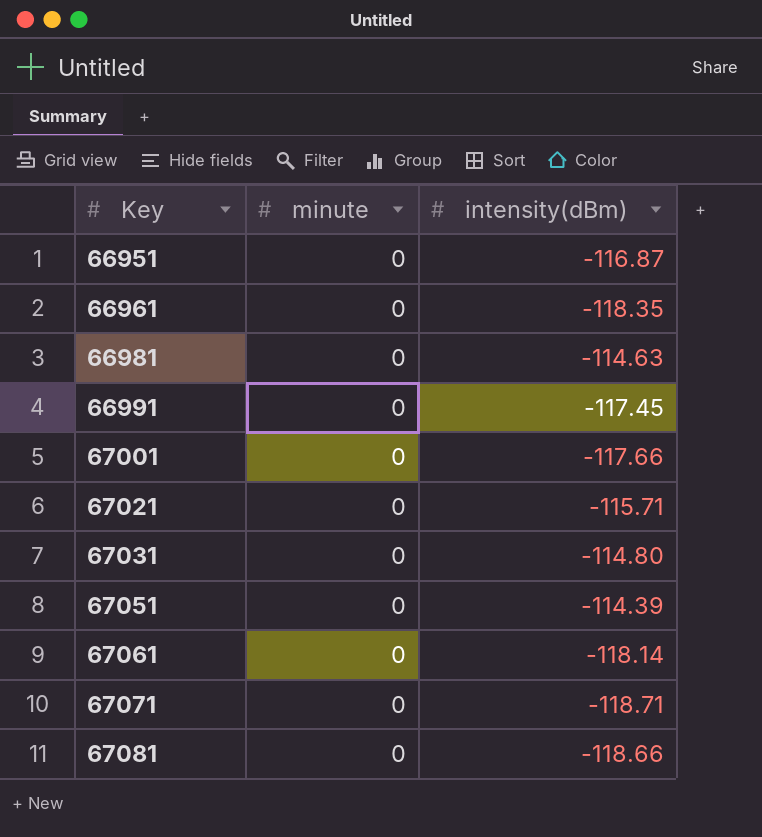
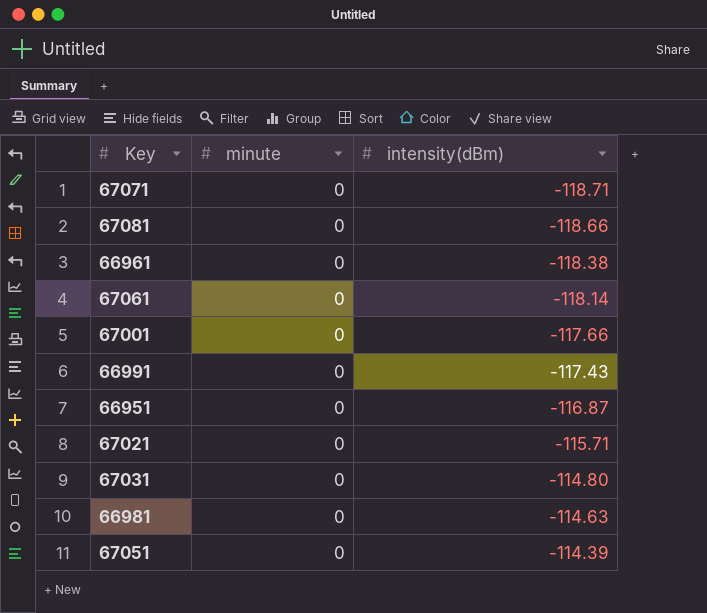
row order: Key ascending -> intensity(dBm) ascending
66961 | intensity(dBm): -118.35 -> -118.38
66991 | intensity(dBm): -117.45 -> -117.43

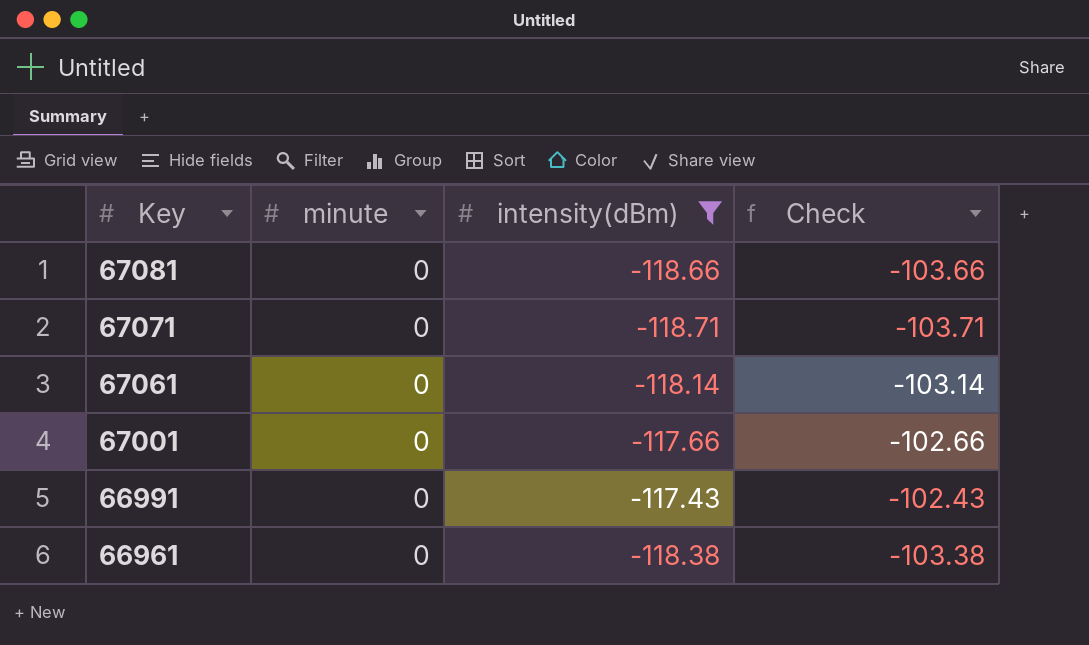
filter: none -> intensity(dBm) <= -117.43
row order: intensity(dBm) ascending -> Key descending
column Check | formula: none -> [intensity(dBm)] + 15

